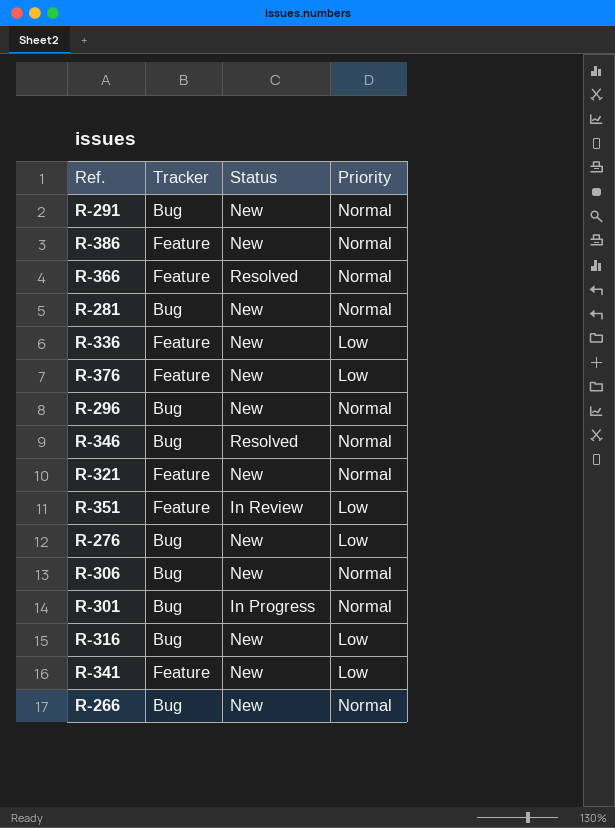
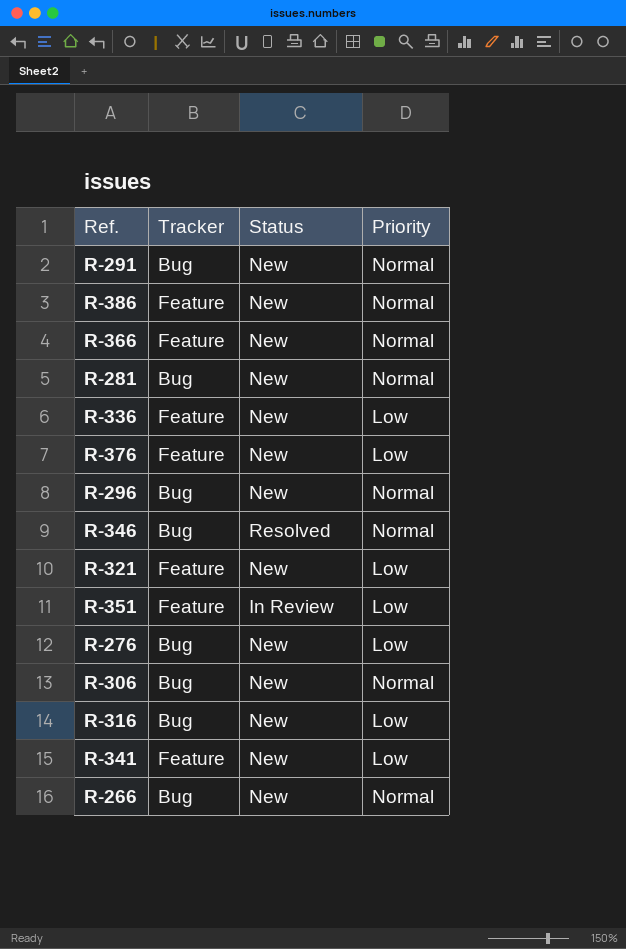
row R-301: Bug | In Progress | Normal -> none
R-366 | Status: Resolved -> New
R-321 | Priority: Normal -> Low

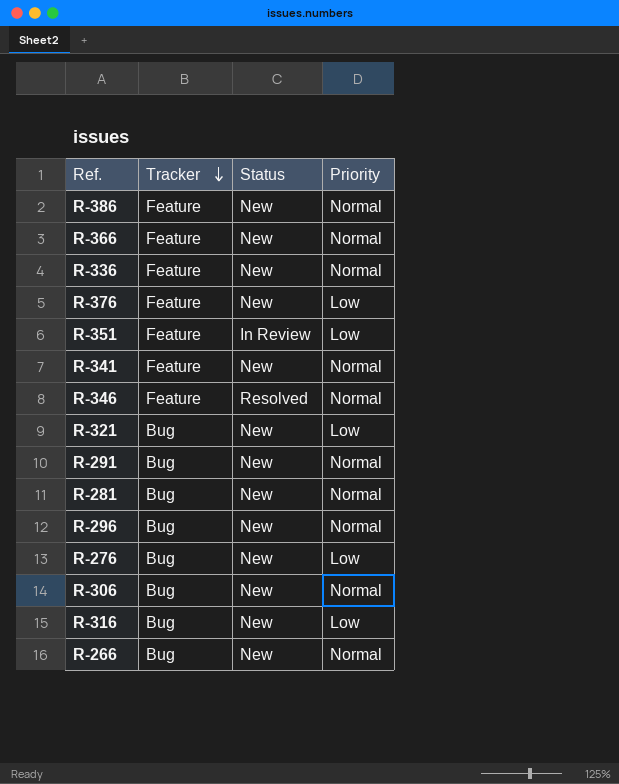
row order: none -> Tracker descending
R-336 | Priority: Low -> Normal
R-341 | Priority: Low -> Normal
R-346 | Tracker: Bug -> Feature
R-321 | Tracker: Feature -> Bug

